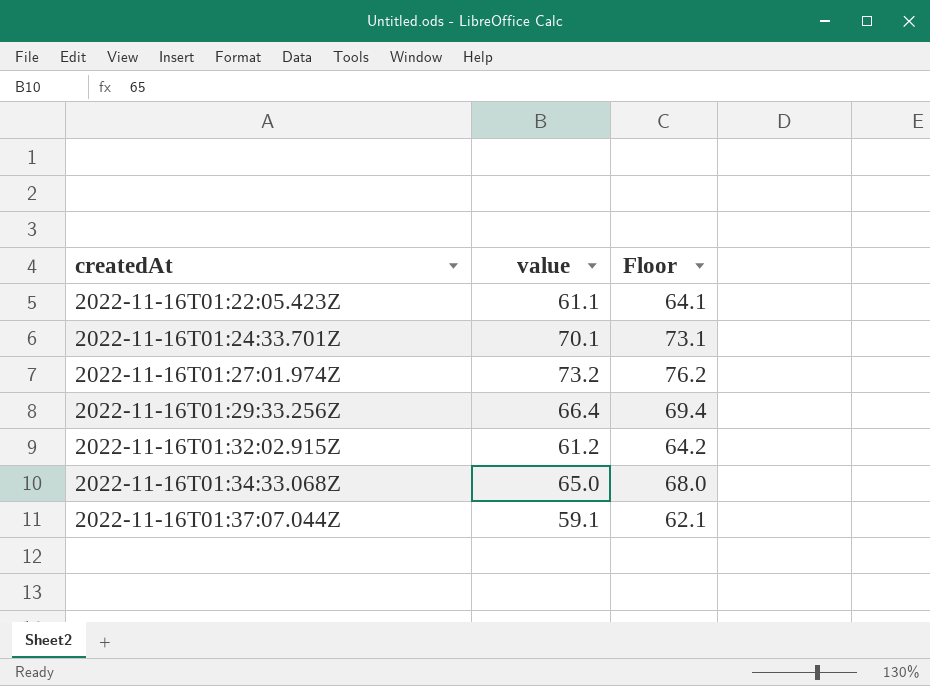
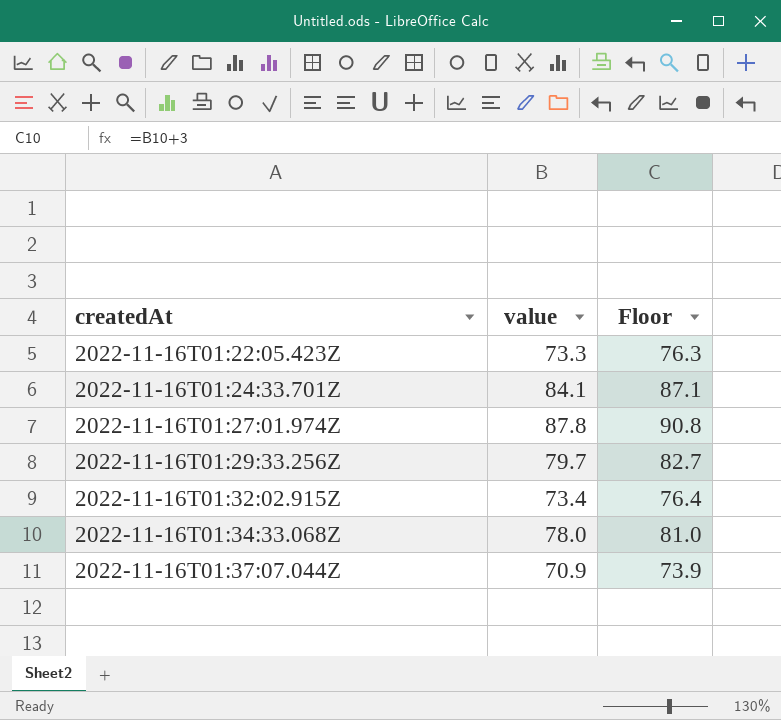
2022-11-16T01:22:05.423Z | value: 61.1 -> 73.3
2022-11-16T01:22:05.423Z | Floor: 64.1 -> 76.3
2022-11-16T01:24:33.701Z | value: 70.1 -> 84.1
2022-11-16T01:24:33.701Z | Floor: 73.1 -> 87.1
2022-11-16T01:27:01.974Z | value: 73.2 -> 87.8
2022-11-16T01:27:01.974Z | Floor: 76.2 -> 90.8
2022-11-16T01:29:33.256Z | value: 66.4 -> 79.7
2022-11-16T01:29:33.256Z | Floor: 69.4 -> 82.7
2022-11-16T01:32:02.915Z | value: 61.2 -> 73.4
2022-11-16T01:32:02.915Z | Floor: 64.2 -> 76.4
2022-11-16T01:34:33.068Z | value: 65.0 -> 78.0
2022-11-16T01:34:33.068Z | Floor: 68.0 -> 81.0
2022-11-16T01:37:07.044Z | value: 59.1 -> 70.9
2022-11-16T01:37:07.044Z | Floor: 62.1 -> 73.9

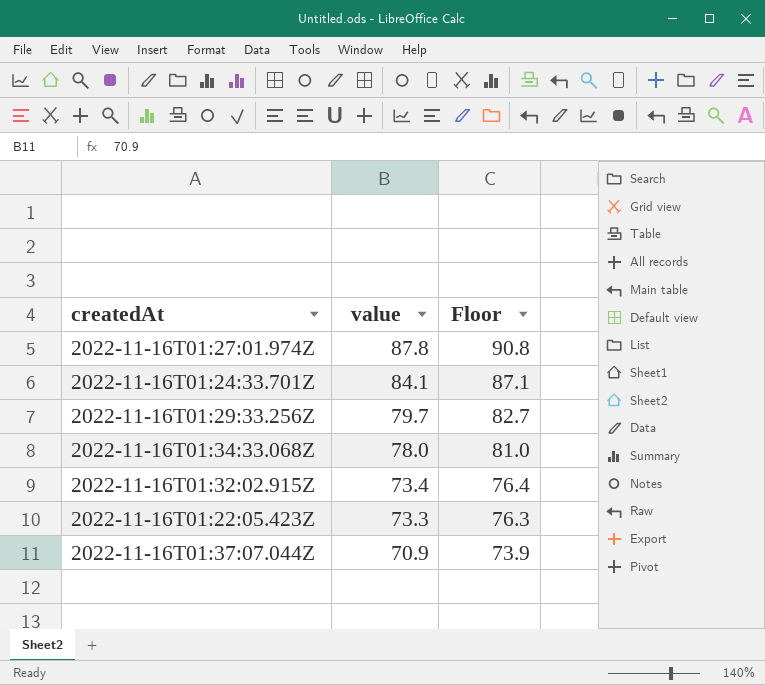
row order: createdAt ascending -> value descending

